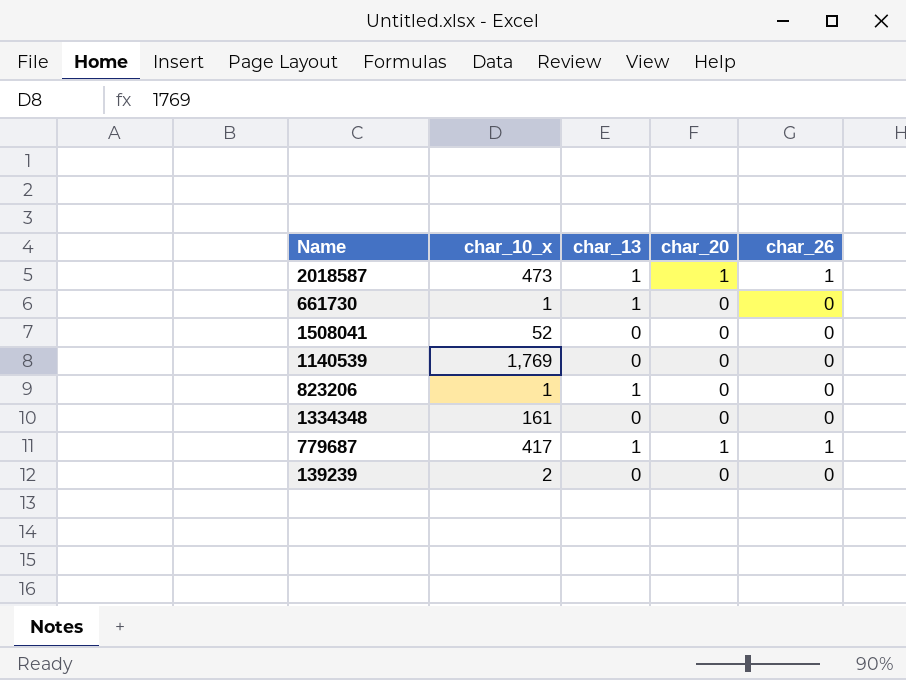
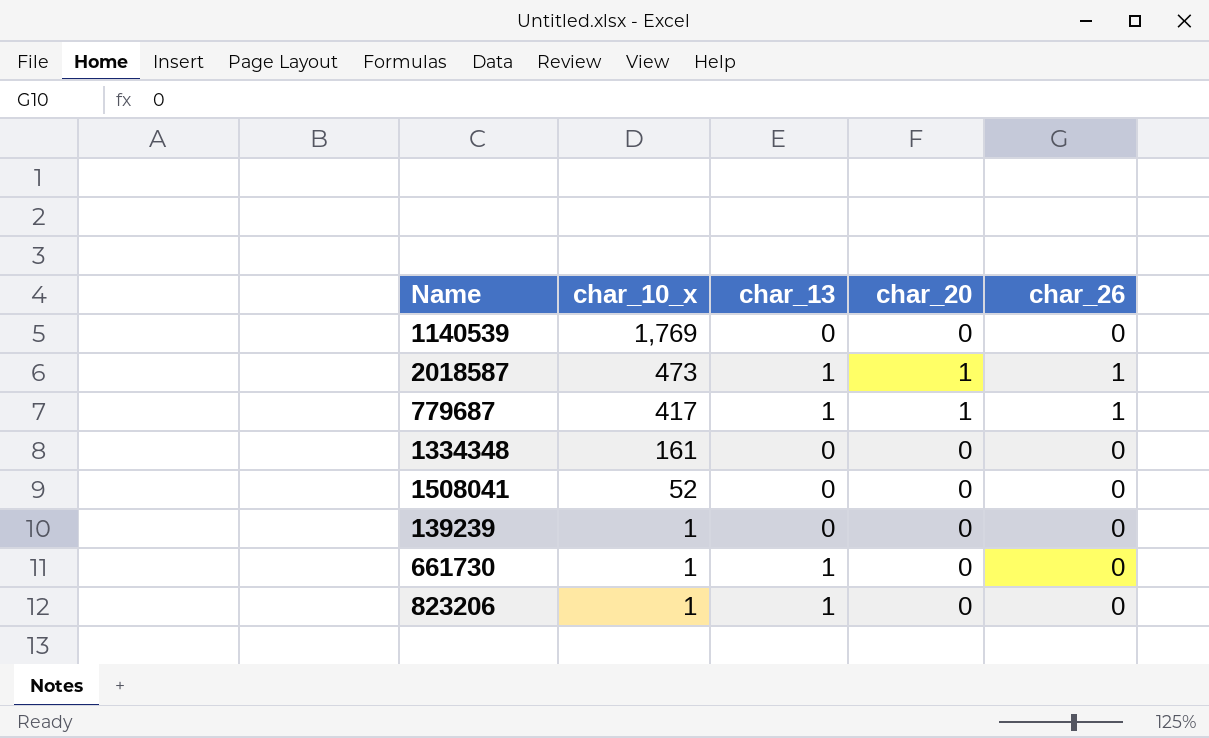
row order: none -> char_10_x descending
139239 | char_10_x: 2 -> 1

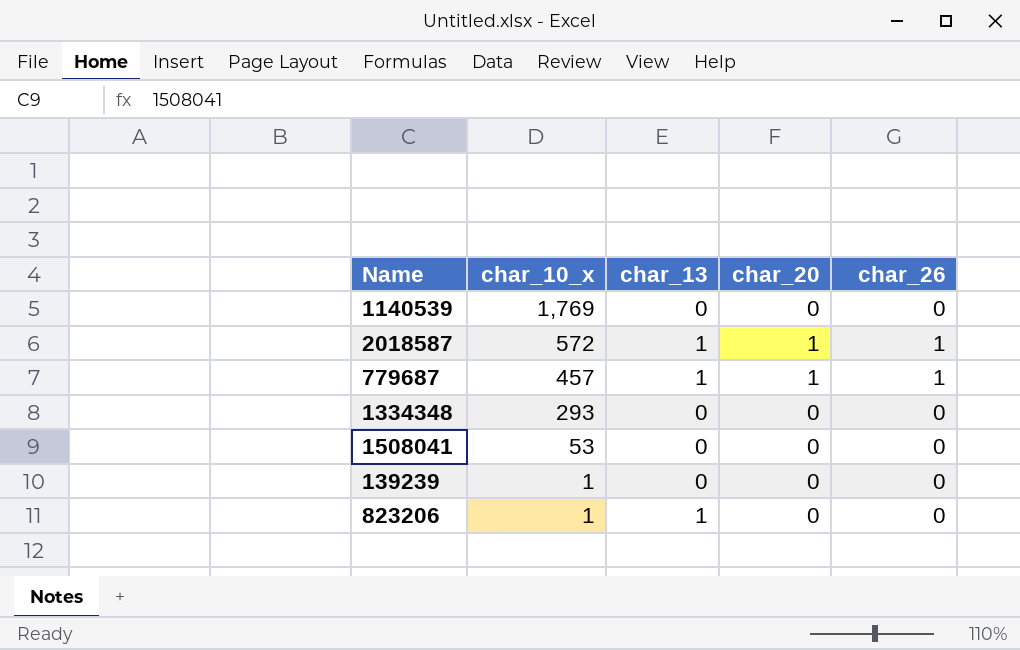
row 661730: 1 | 1 | 0 | 0 -> none
2018587 | char_10_x: 473 -> 572
779687 | char_10_x: 417 -> 457
1334348 | char_10_x: 161 -> 293
1508041 | char_10_x: 52 -> 53

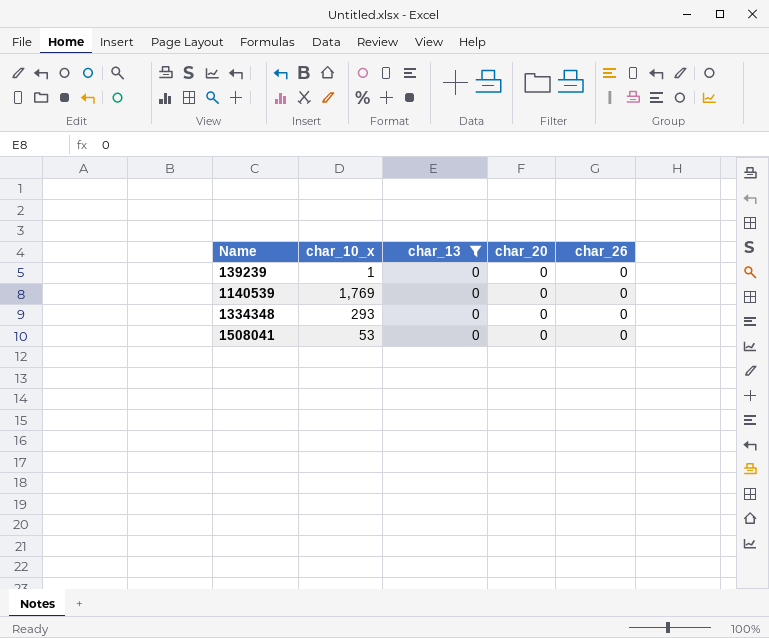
filter: none -> char_13 = 0
row order: char_10_x descending -> Name ascending

